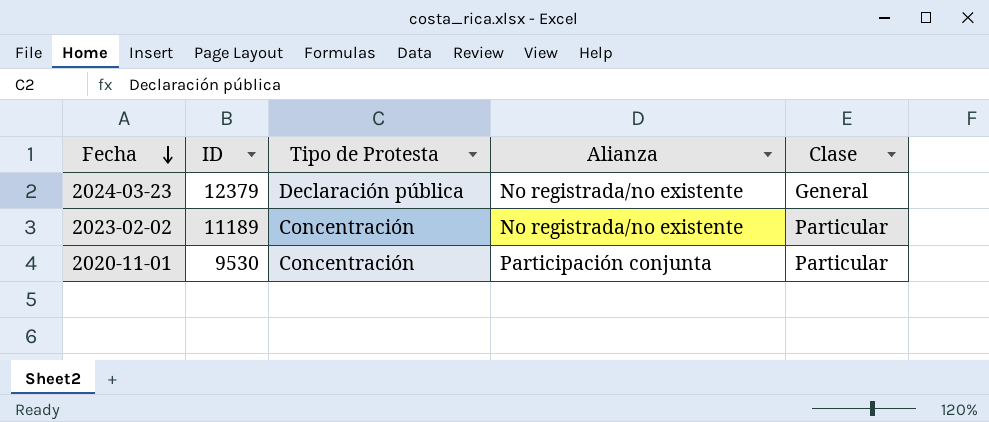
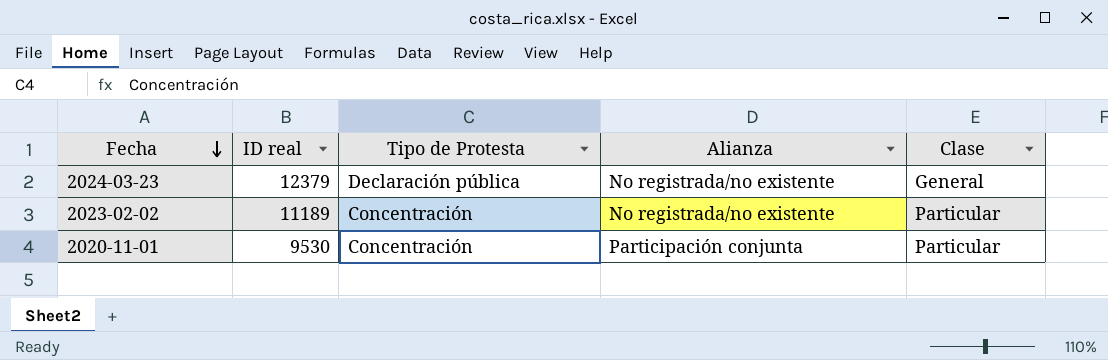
column name: ID -> ID real

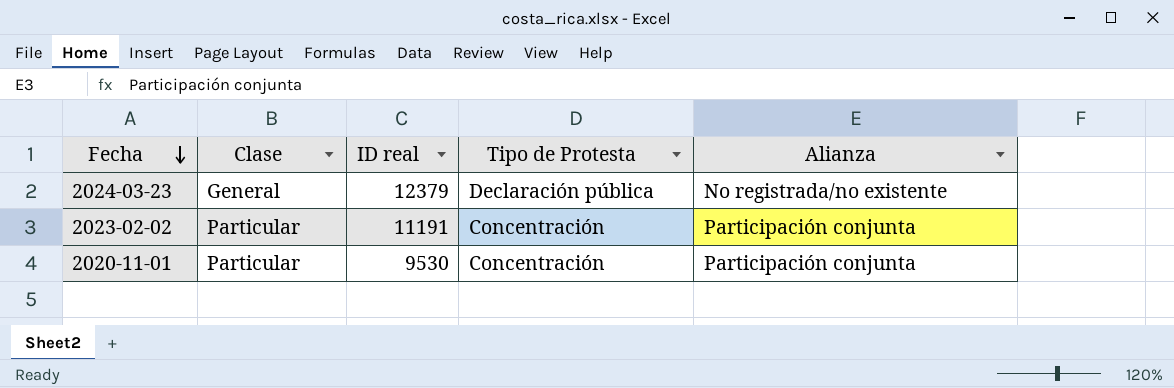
column Clase | position: 5 -> 2
2023-02-02 | ID real: 11189 -> 11191
2023-02-02 | Alianza: No registrada/no existente -> Participación conjunta

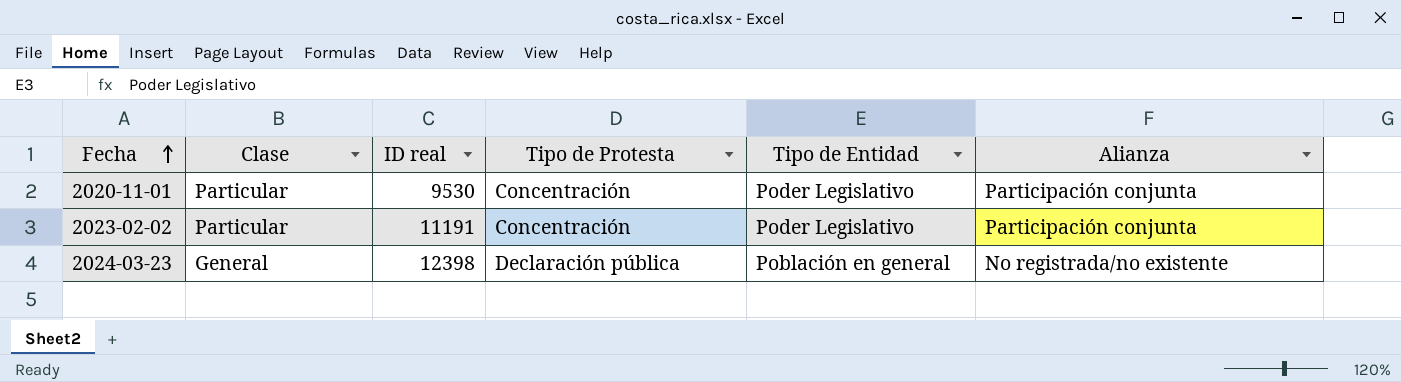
row order: Fecha descending -> Fecha ascending
column Tipo de Entidad | position: none -> 5
2024-03-23 | ID real: 12379 -> 12398

